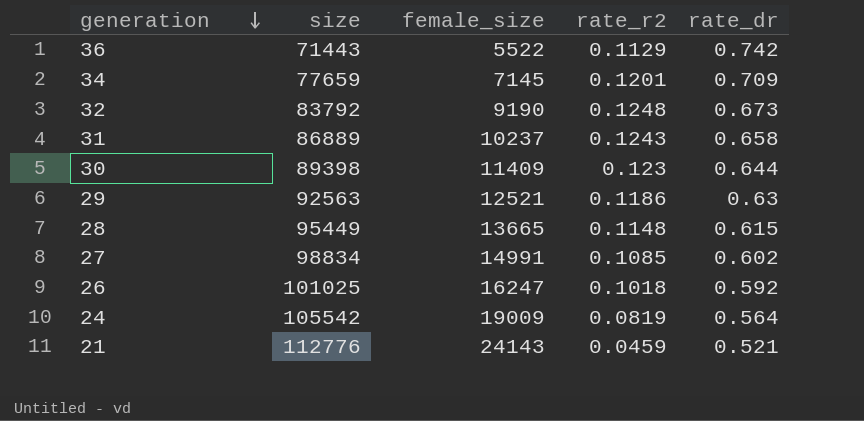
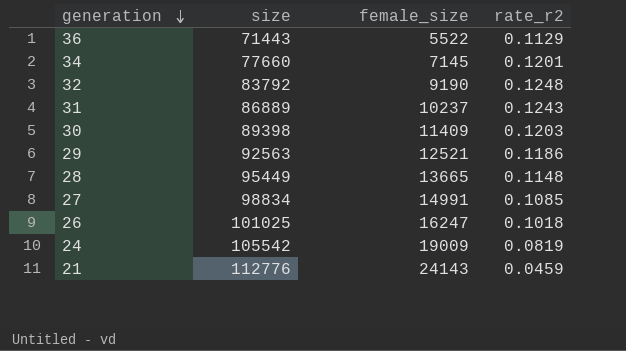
column rate_dr | position: 5 -> none
34 | size: 77659 -> 77660
30 | rate_r2: 0.123 -> 0.1203

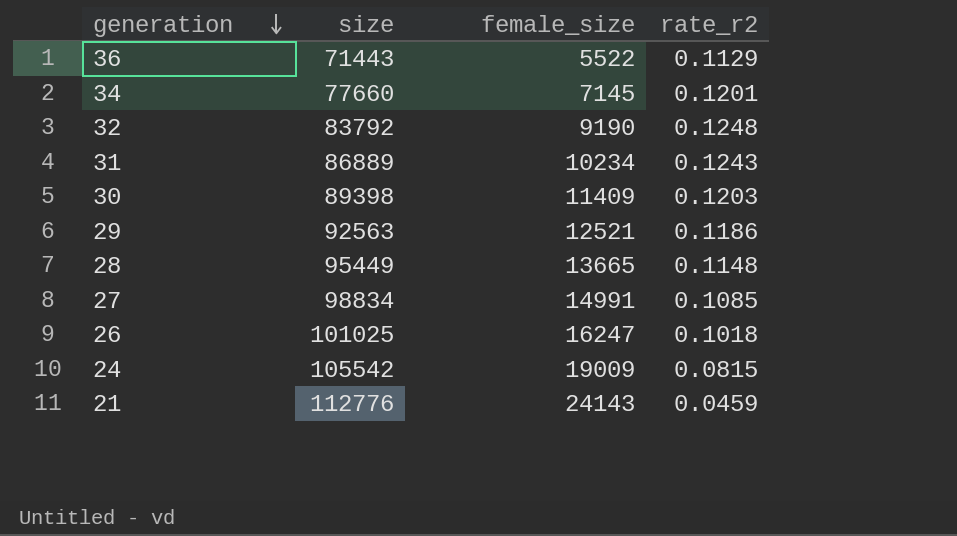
31 | female_size: 10237 -> 10234
24 | rate_r2: 0.0819 -> 0.0815

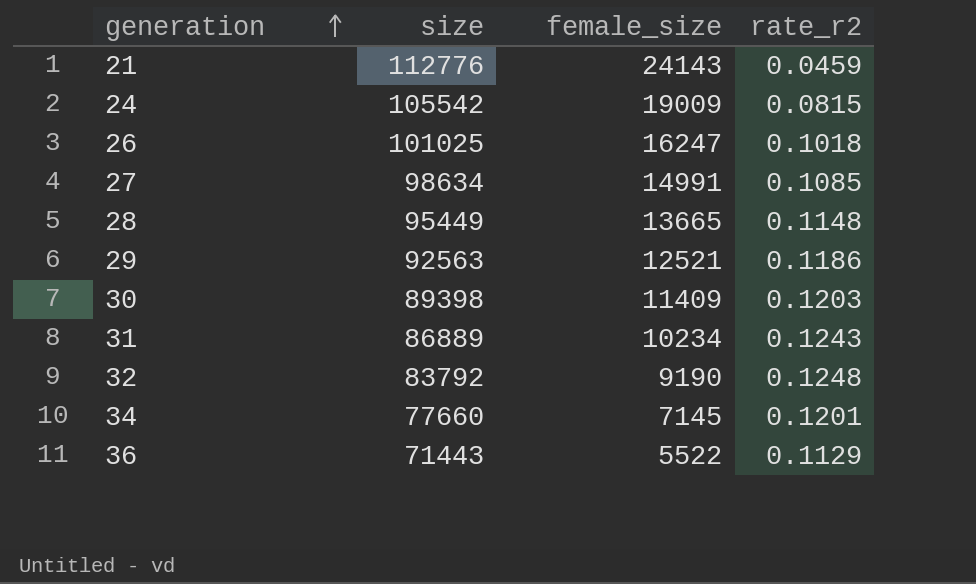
row order: generation descending -> generation ascending
27 | size: 98834 -> 98634

